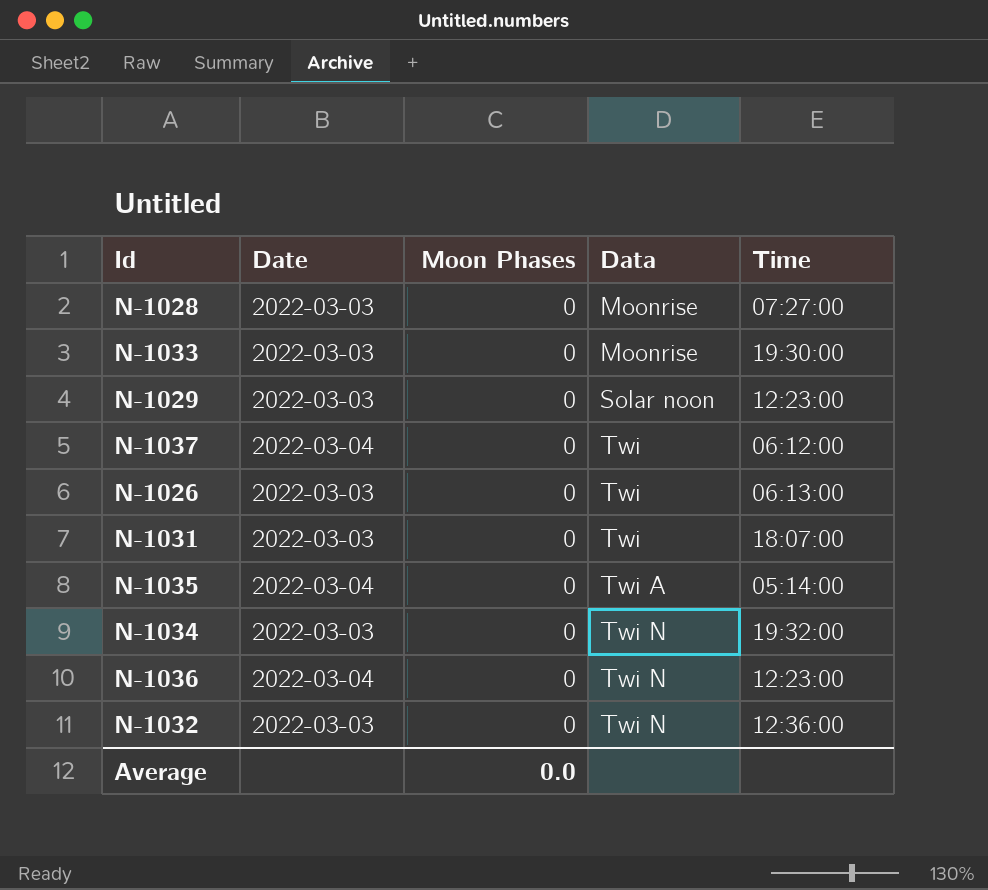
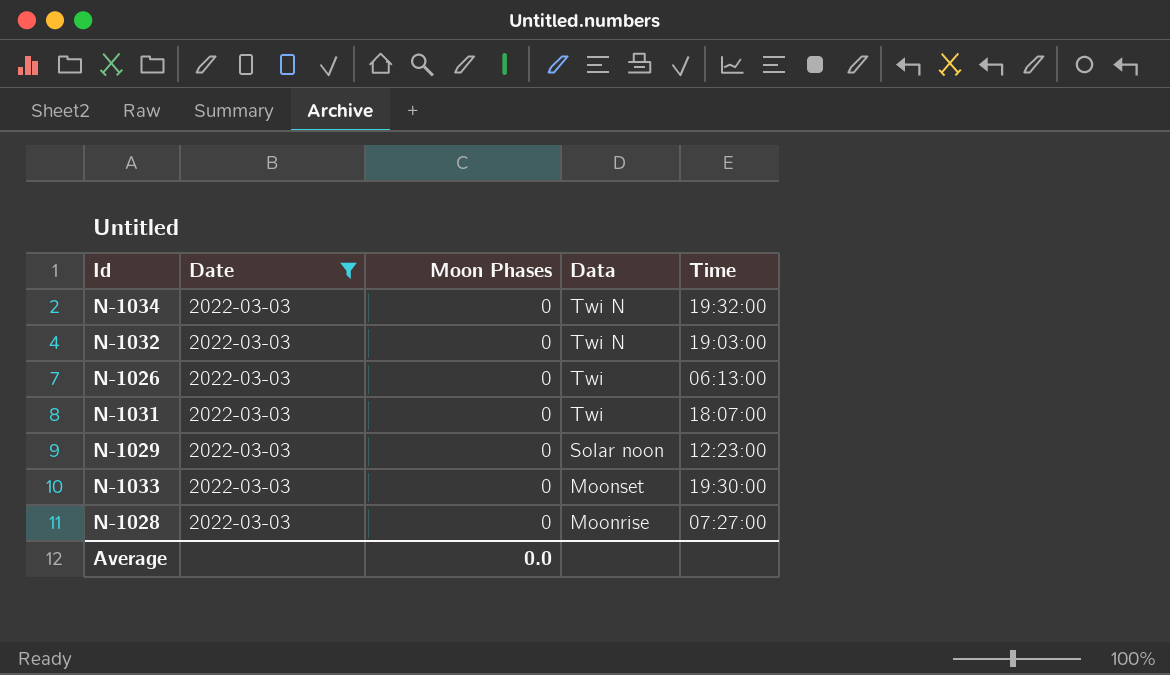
filter: none -> Date = 2022-03-03
row order: Data ascending -> Data descending
N-1032 | Time: 12:36:00 -> 19:03:00
N-1033 | Data: Moonrise -> Moonset

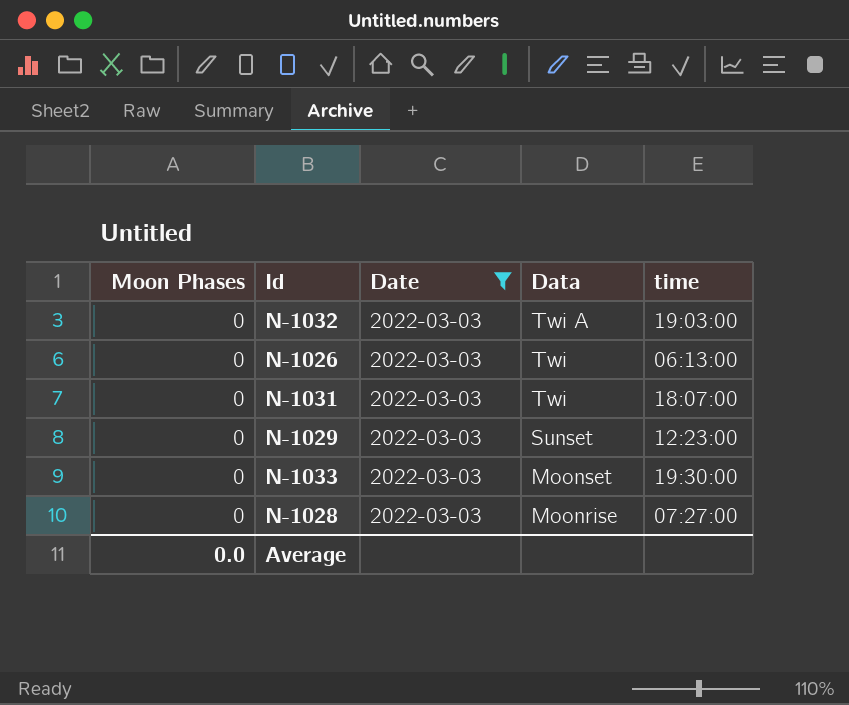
column Moon Phases | position: 3 -> 1
column name: Time -> time
row N-1034: 2022-03-03 | 0 | Twi N | 19:32:00 -> none
N-1032 | Data: Twi N -> Twi A
N-1029 | Data: Solar noon -> Sunset

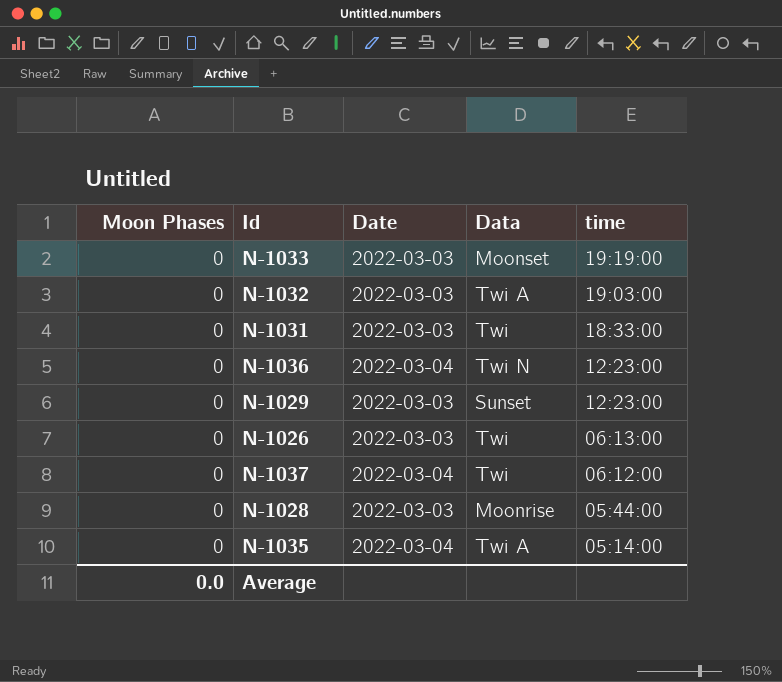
filter: Date = 2022-03-03 -> none
row order: Data descending -> time descending
N-1033 | time: 19:30:00 -> 19:19:00
N-1031 | time: 18:07:00 -> 18:33:00
N-1028 | time: 07:27:00 -> 05:44:00

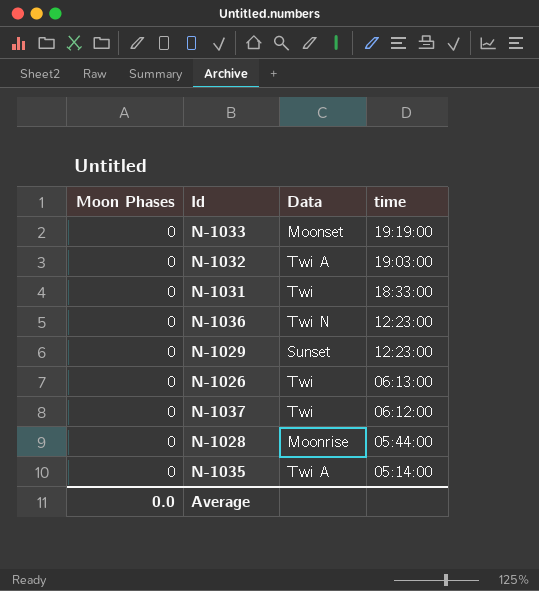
column Date | position: 3 -> none

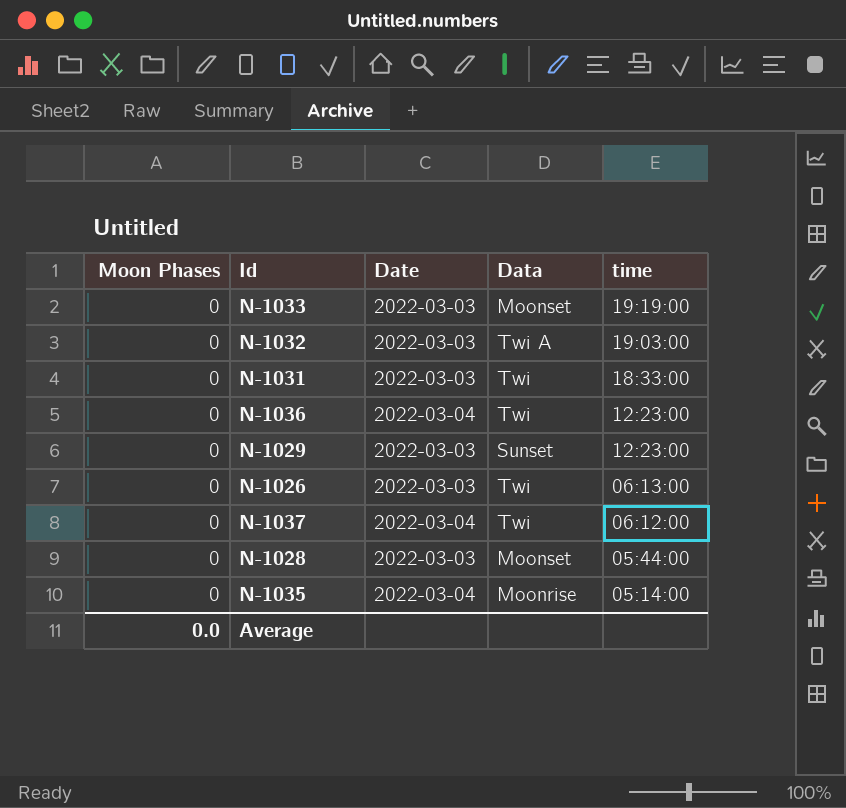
column Date | position: none -> 3
N-1036 | Data: Twi N -> Twi
N-1028 | Data: Moonrise -> Moonset
N-1035 | Data: Twi A -> Moonrise

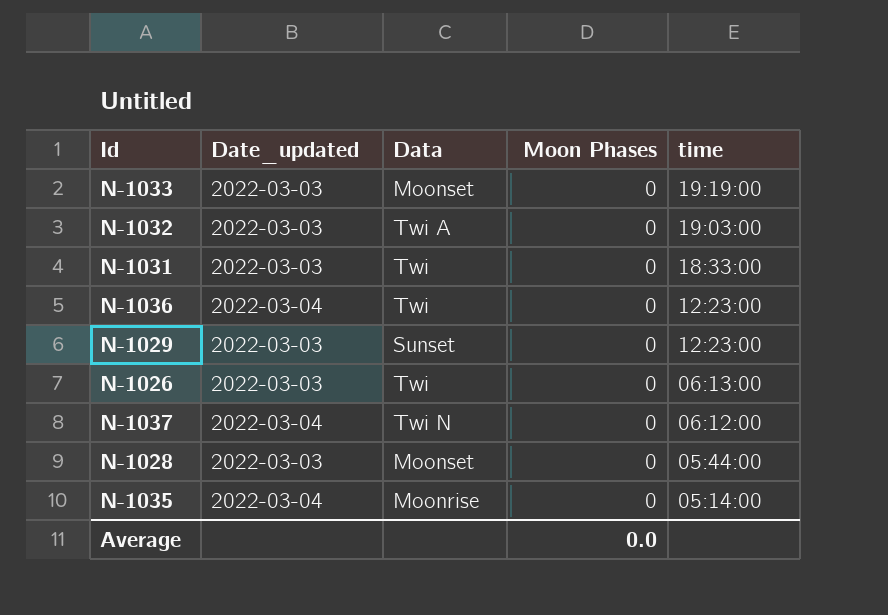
column name: Date -> Date_updated
column Moon Phases | position: 1 -> 4
N-1037 | Data: Twi -> Twi N

